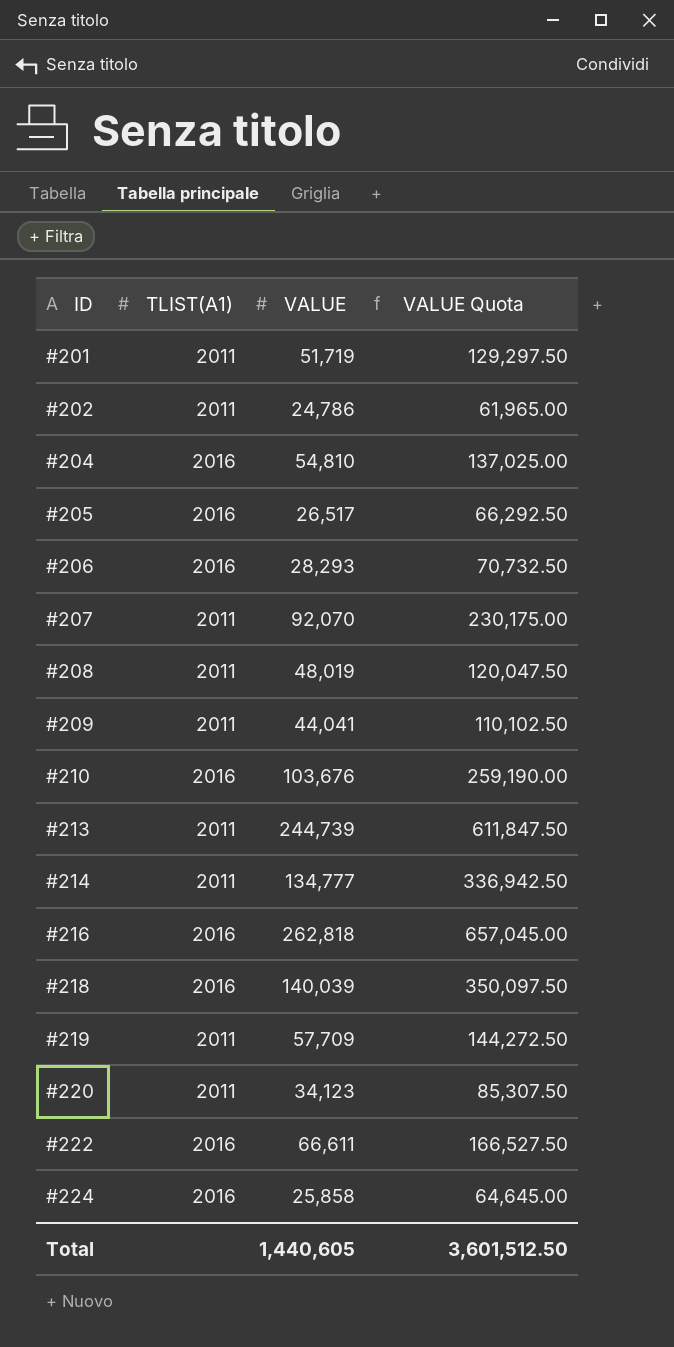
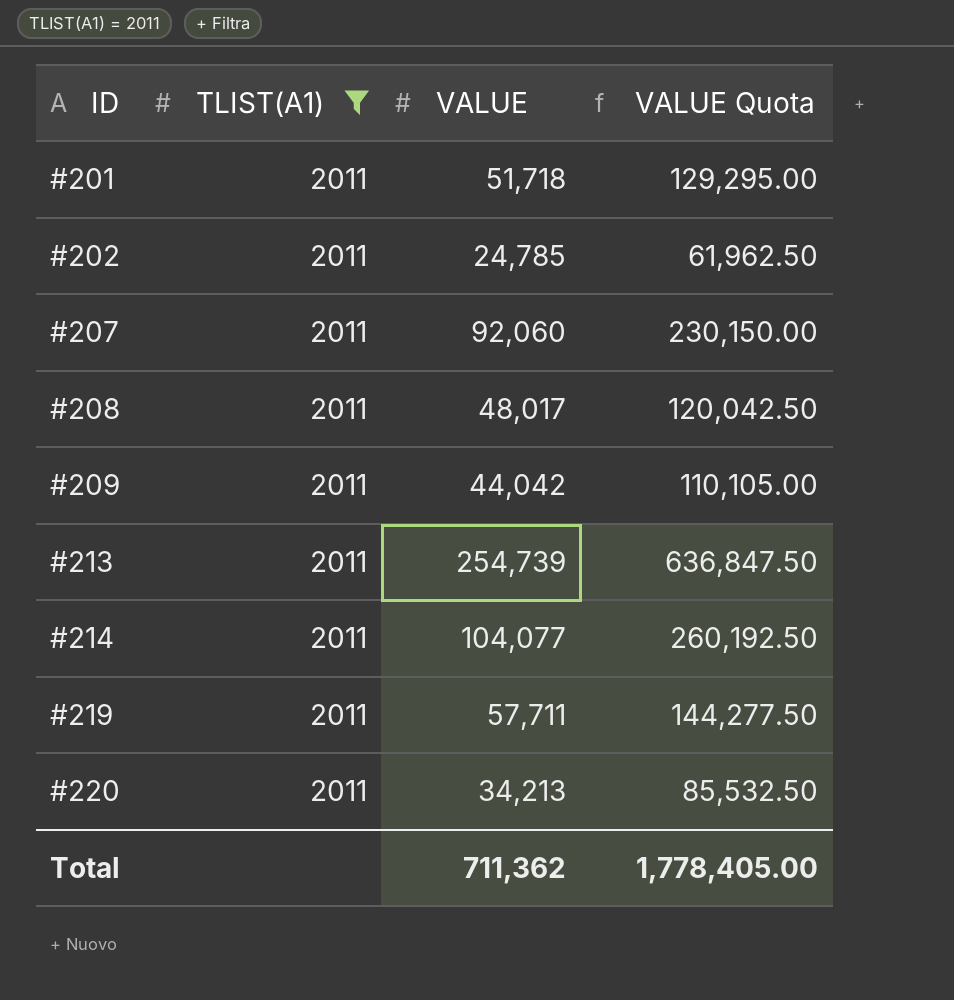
filter: none -> TLIST(A1) = 2011
#201 | VALUE: 51,719 -> 51,718
#201 | VALUE Quota: 129,297.50 -> 129,295.00
#202 | VALUE: 24,786 -> 24,785
#202 | VALUE Quota: 61,965.00 -> 61,962.50
#207 | VALUE: 92,070 -> 92,060
#207 | VALUE Quota: 230,175.00 -> 230,150.00
#208 | VALUE: 48,019 -> 48,017
#208 | VALUE Quota: 120,047.50 -> 120,042.50
#209 | VALUE: 44,041 -> 44,042
#209 | VALUE Quota: 110,102.50 -> 110,105.00
#213 | VALUE: 244,739 -> 254,739
#213 | VALUE Quota: 611,847.50 -> 636,847.50
#214 | VALUE: 134,777 -> 104,077
#214 | VALUE Quota: 336,942.50 -> 260,192.50
#219 | VALUE: 57,709 -> 57,711
#219 | VALUE Quota: 144,272.50 -> 144,277.50
#220 | VALUE: 34,123 -> 34,213
#220 | VALUE Quota: 85,307.50 -> 85,532.50
Total | VALUE: 1,440,605 -> 711,362
Total | VALUE Quota: 3,601,512.50 -> 1,778,405.00

